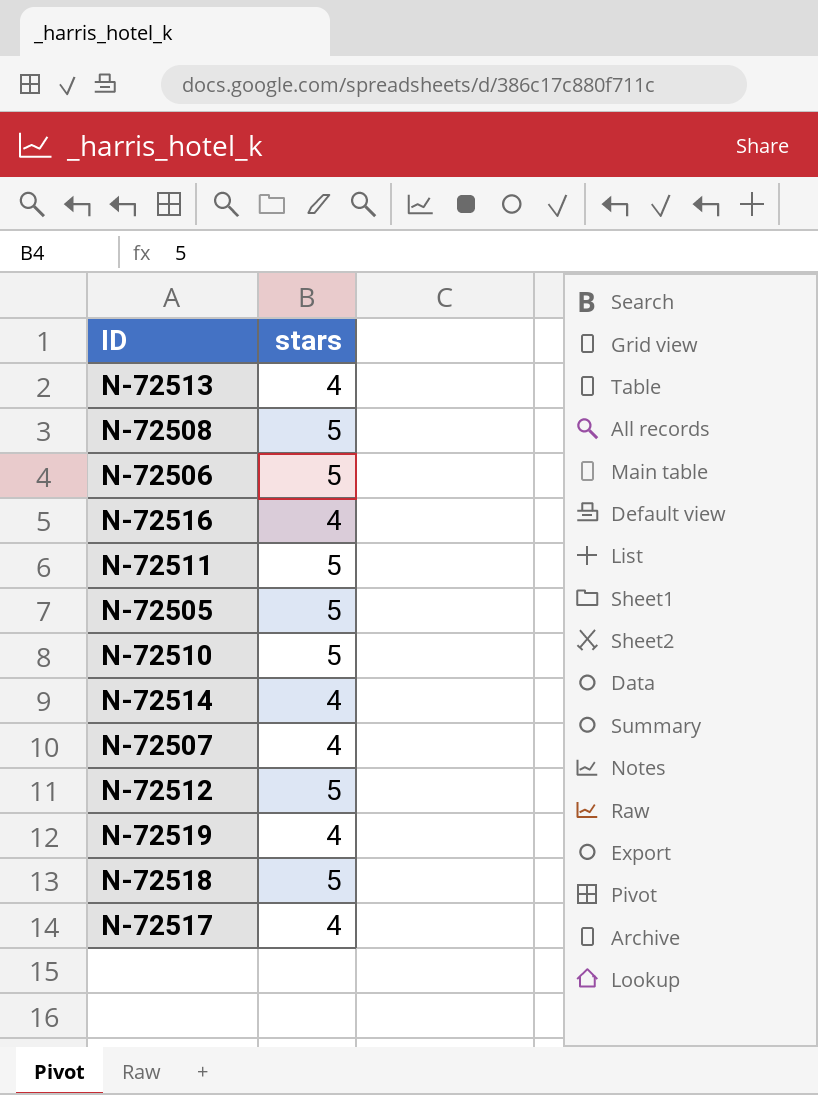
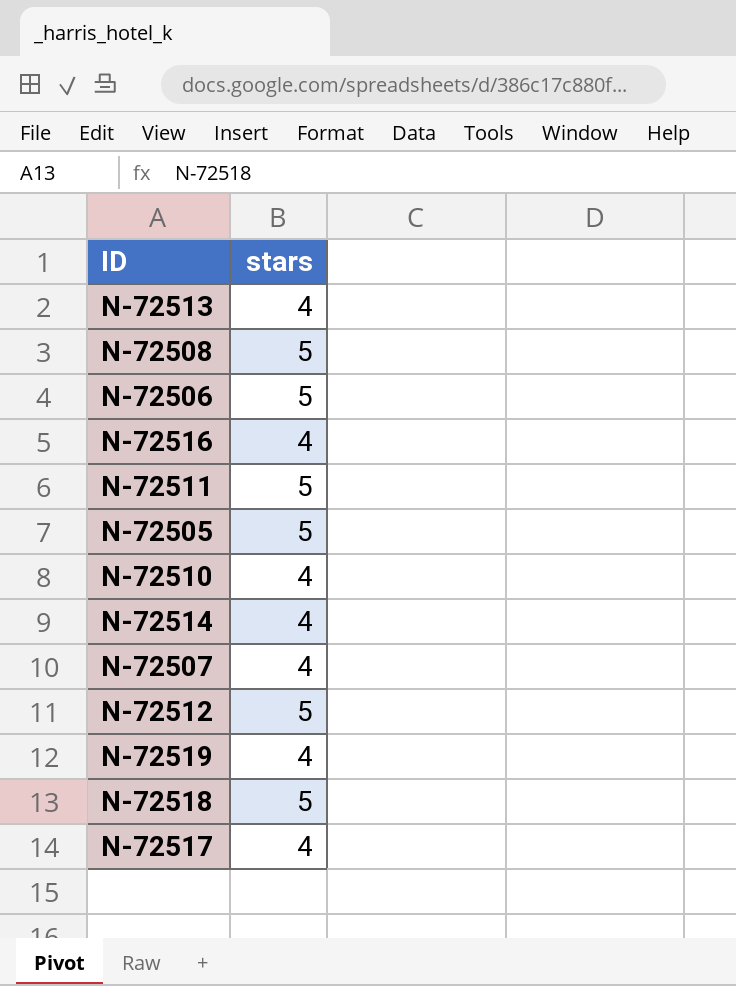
N-72510 | stars: 5 -> 4

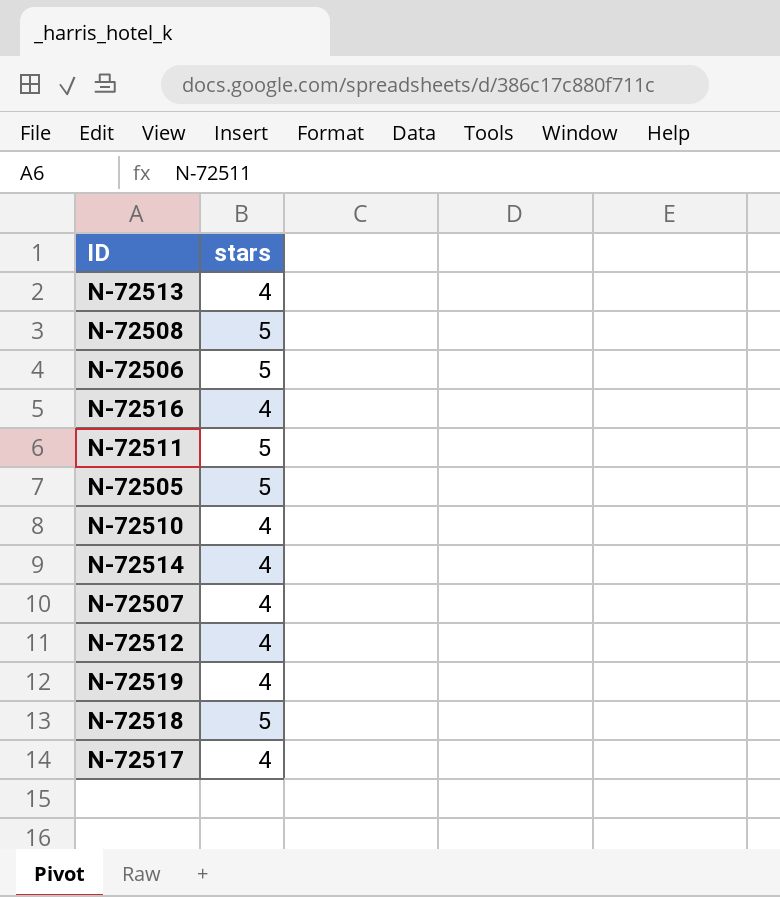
N-72512 | stars: 5 -> 4

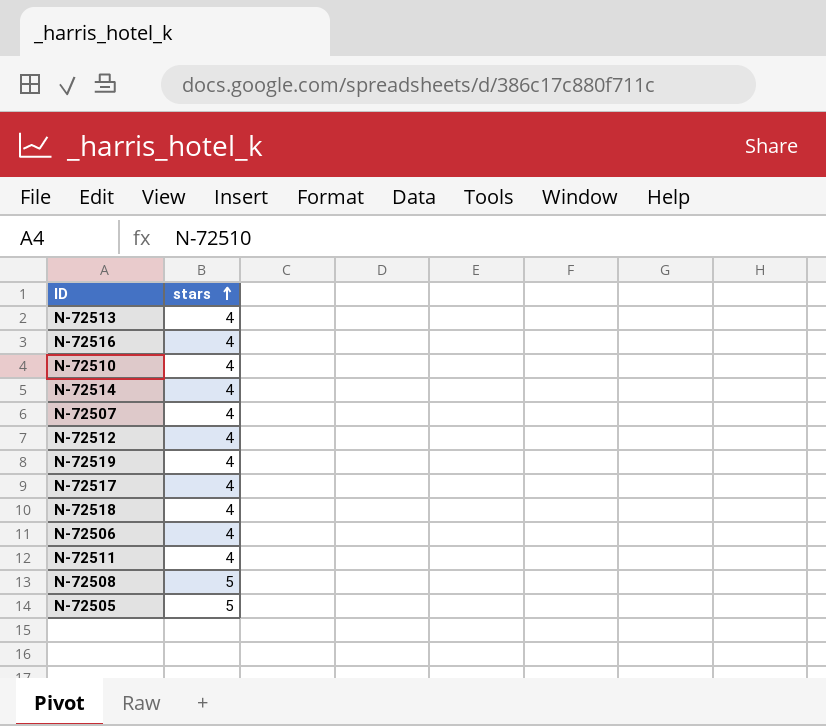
row order: none -> stars ascending
N-72518 | stars: 5 -> 4
N-72506 | stars: 5 -> 4
N-72511 | stars: 5 -> 4

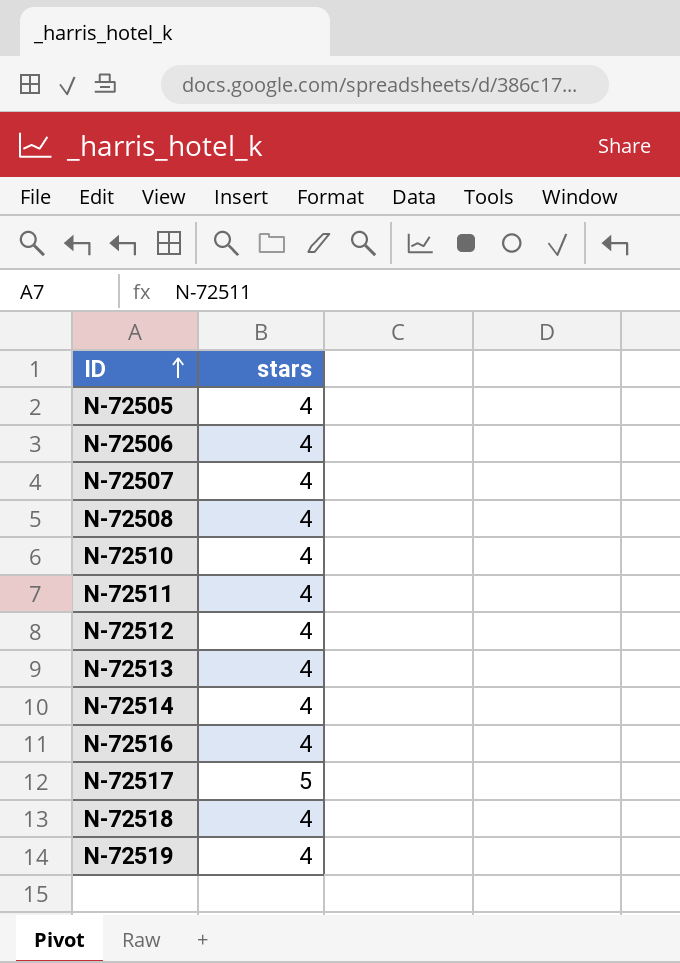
row order: stars ascending -> ID ascending
N-72505 | stars: 5 -> 4
N-72508 | stars: 5 -> 4
N-72517 | stars: 4 -> 5

